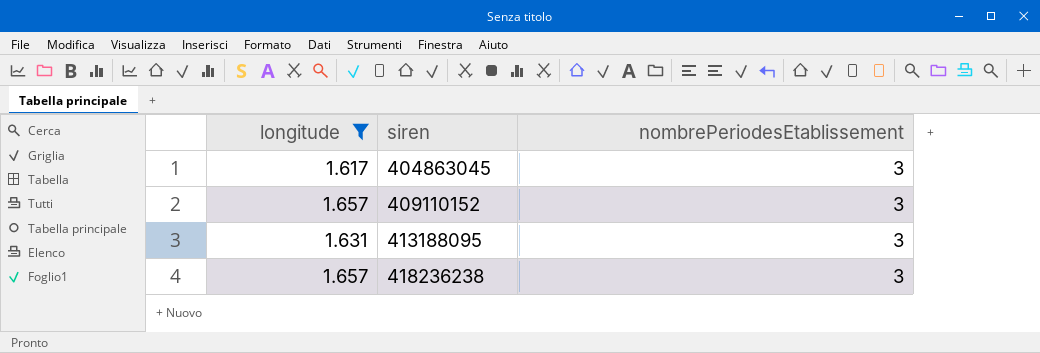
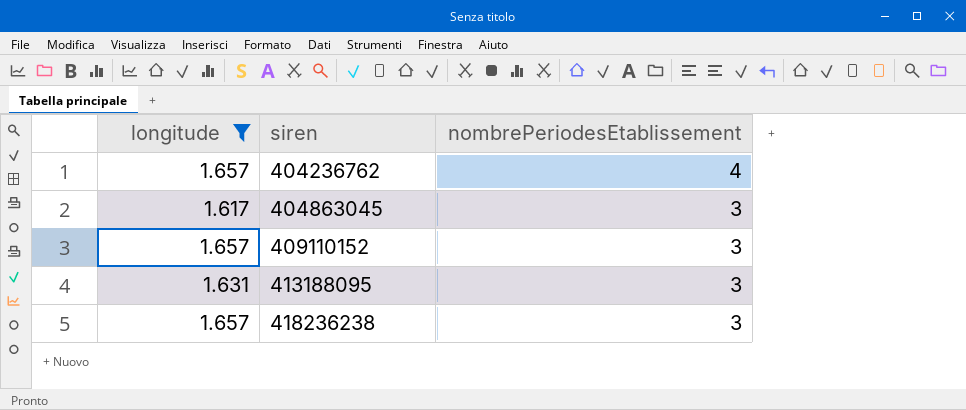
row 404236762: none -> 1.657 | 4

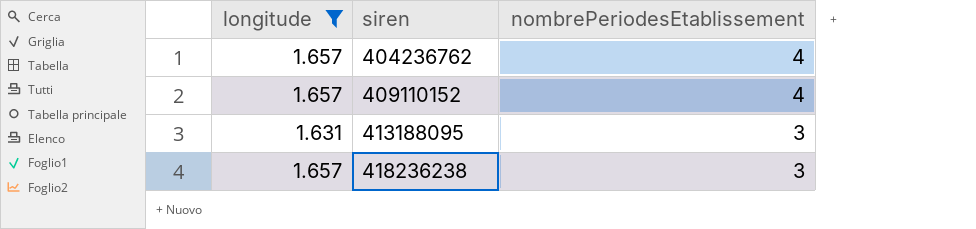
row 404863045: 1.617 | 3 -> none
409110152 | nombrePeriodesEtablissement: 3 -> 4

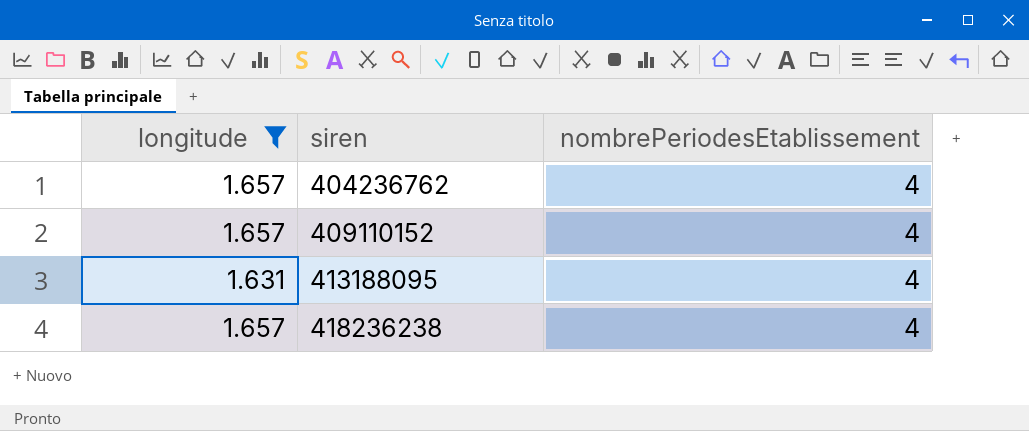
413188095 | nombrePeriodesEtablissement: 3 -> 4
418236238 | nombrePeriodesEtablissement: 3 -> 4

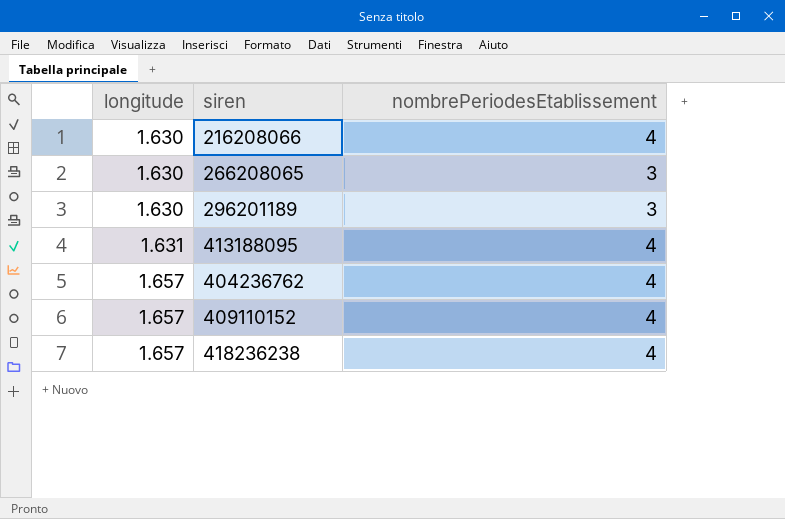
filter: longitude != 1.630 -> none
row order: siren ascending -> longitude ascending

